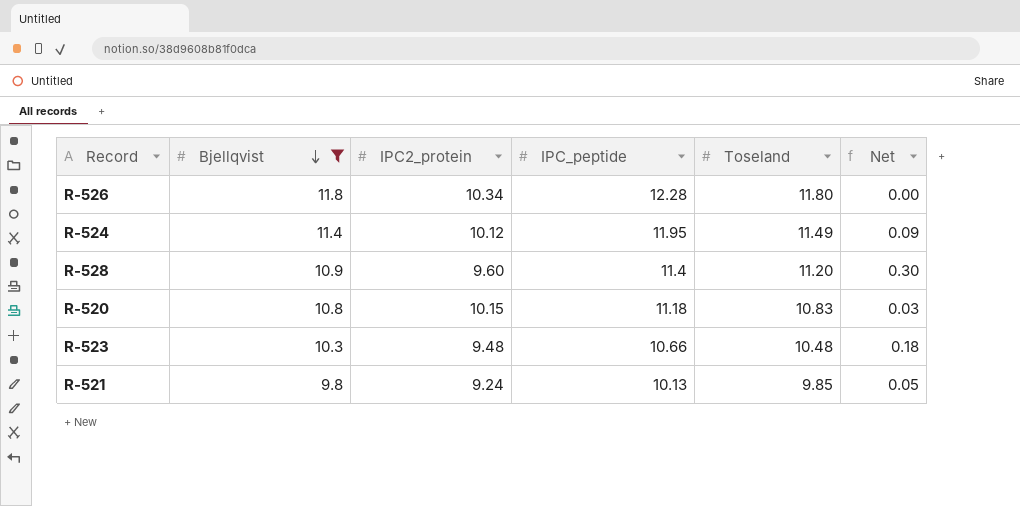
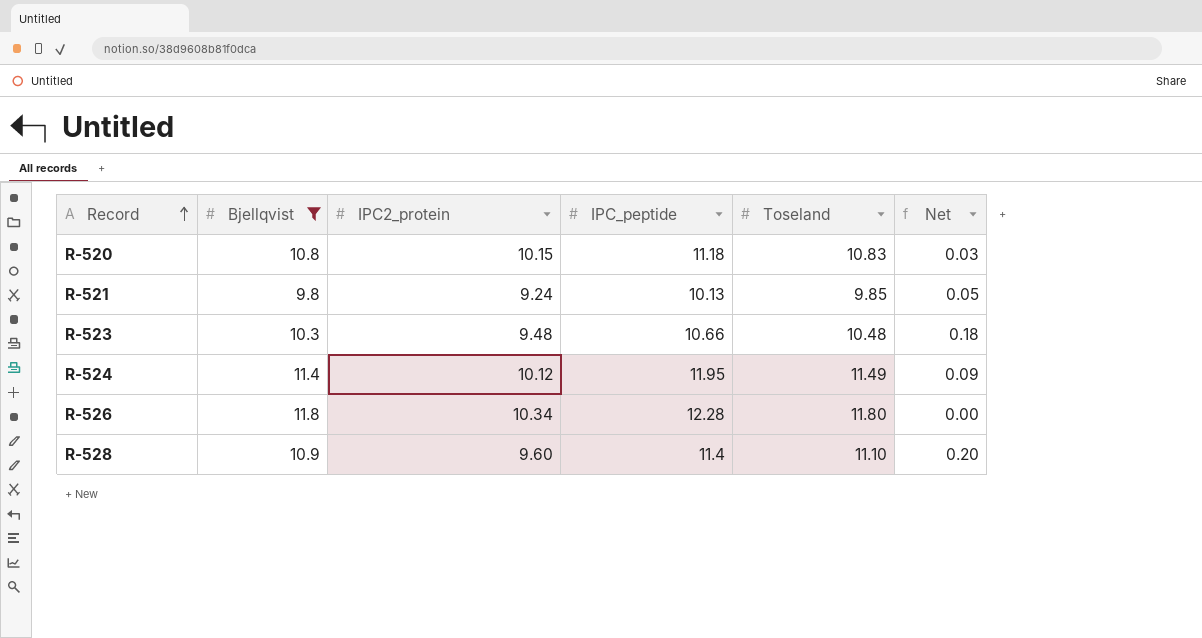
row order: Bjellqvist descending -> Record ascending
R-528 | Toseland: 11.20 -> 11.10
R-528 | Net: 0.30 -> 0.20

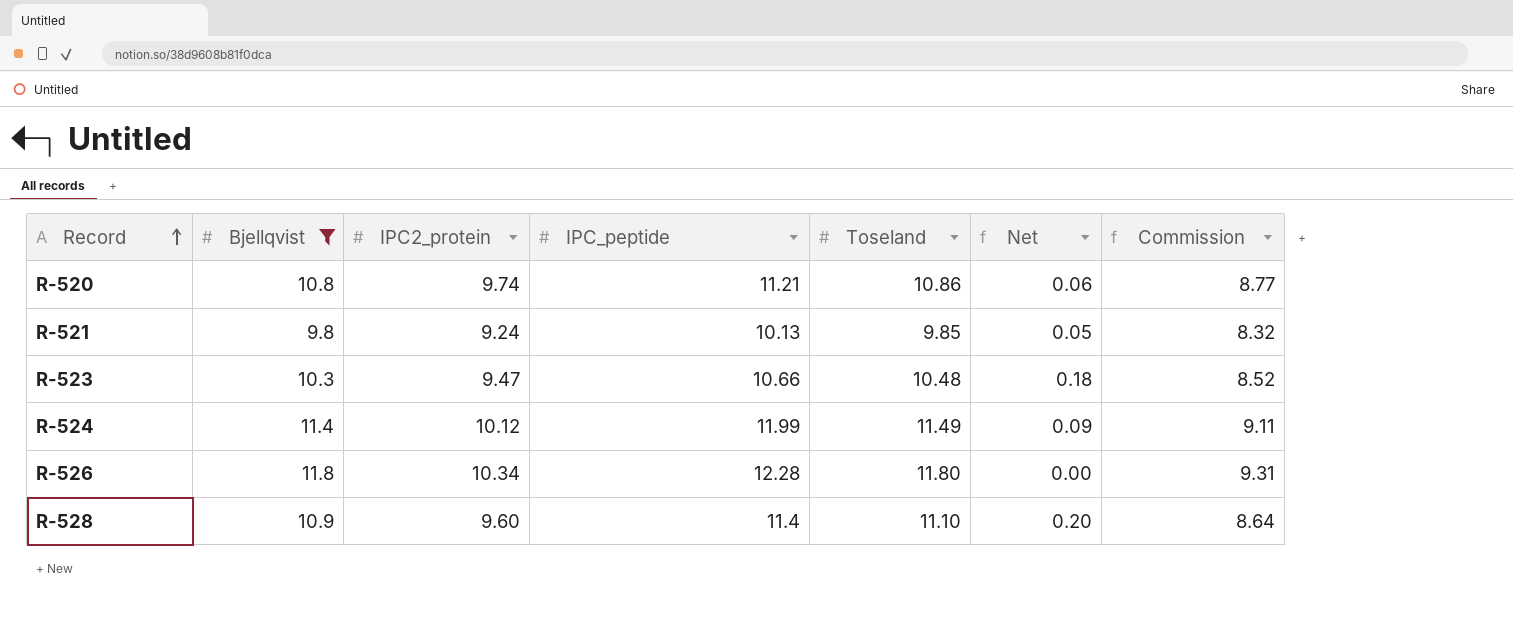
column Commission | formula: none -> [IPC2_protein] * 0.9
R-520 | IPC2_protein: 10.15 -> 9.74
R-520 | IPC_peptide: 11.18 -> 11.21
R-520 | Toseland: 10.83 -> 10.86
R-520 | Net: 0.03 -> 0.06
R-523 | IPC2_protein: 9.48 -> 9.47
R-524 | IPC_peptide: 11.95 -> 11.99

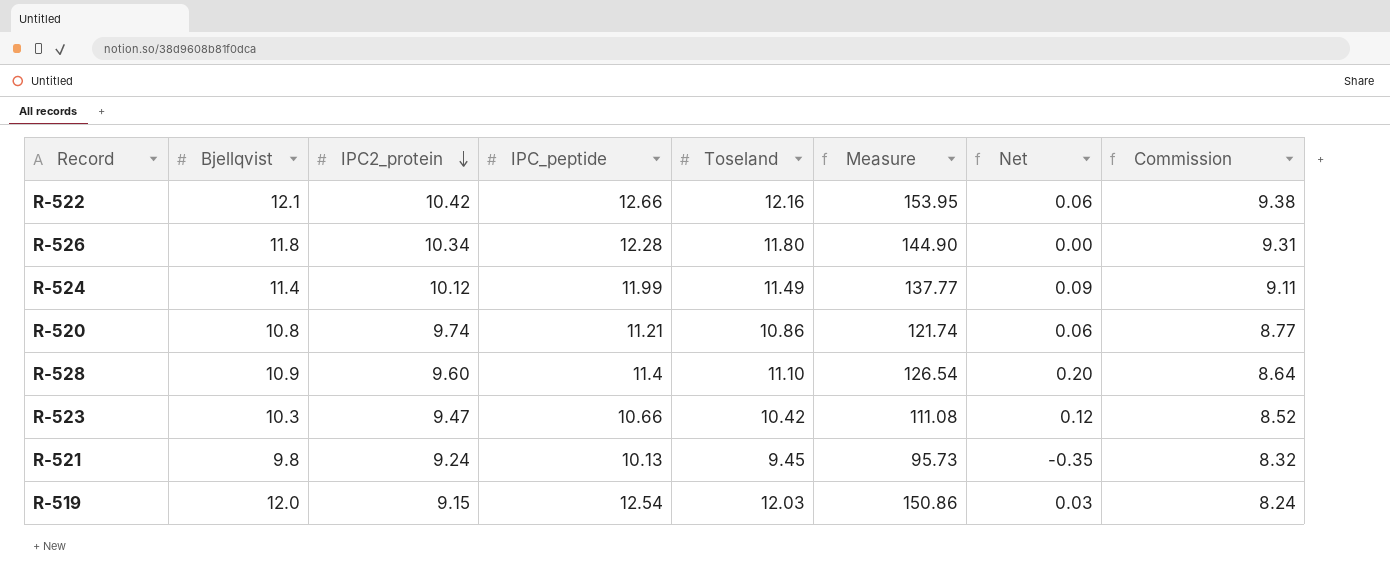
filter: Bjellqvist <= 11.8 -> none
row order: Record ascending -> IPC2_protein descending
column Measure | formula: none -> [IPC_peptide] * [Toseland]
R-523 | Toseland: 10.48 -> 10.42
R-523 | Net: 0.18 -> 0.12
R-521 | Toseland: 9.85 -> 9.45
R-521 | Net: 0.05 -> -0.35

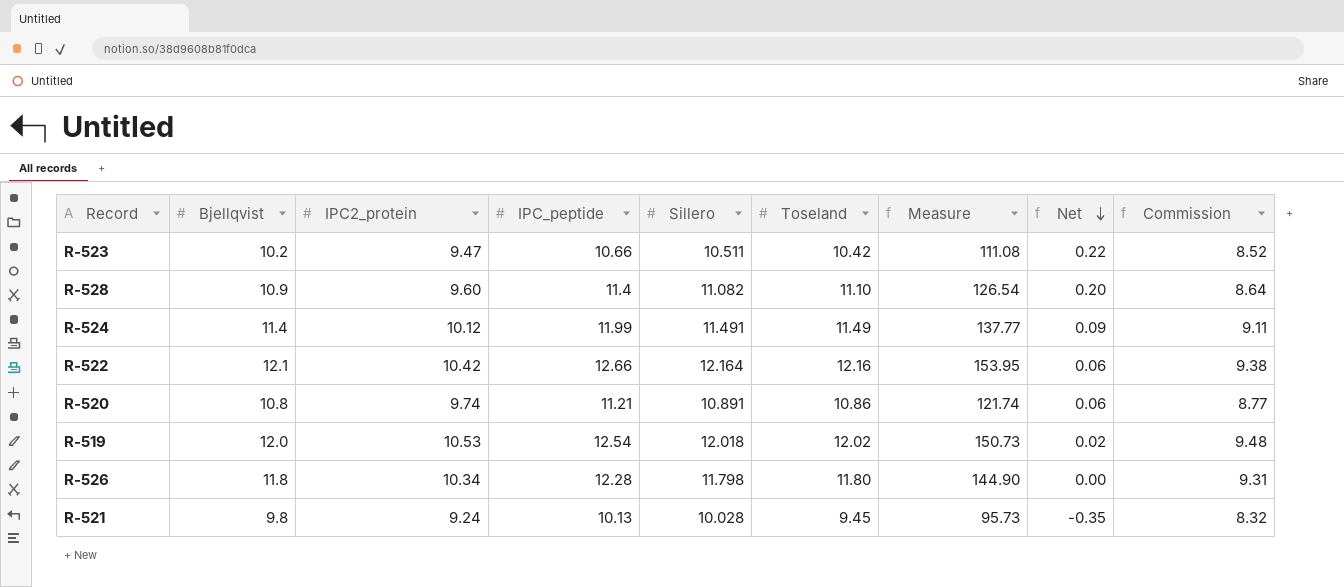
row order: IPC2_protein descending -> Net descending
column Sillero | position: none -> 5
R-523 | Bjellqvist: 10.3 -> 10.2
R-523 | Net: 0.12 -> 0.22
R-519 | IPC2_protein: 9.15 -> 10.53
R-519 | Toseland: 12.03 -> 12.02
R-519 | Measure: 150.86 -> 150.73
R-519 | Net: 0.03 -> 0.02
R-519 | Commission: 8.24 -> 9.48

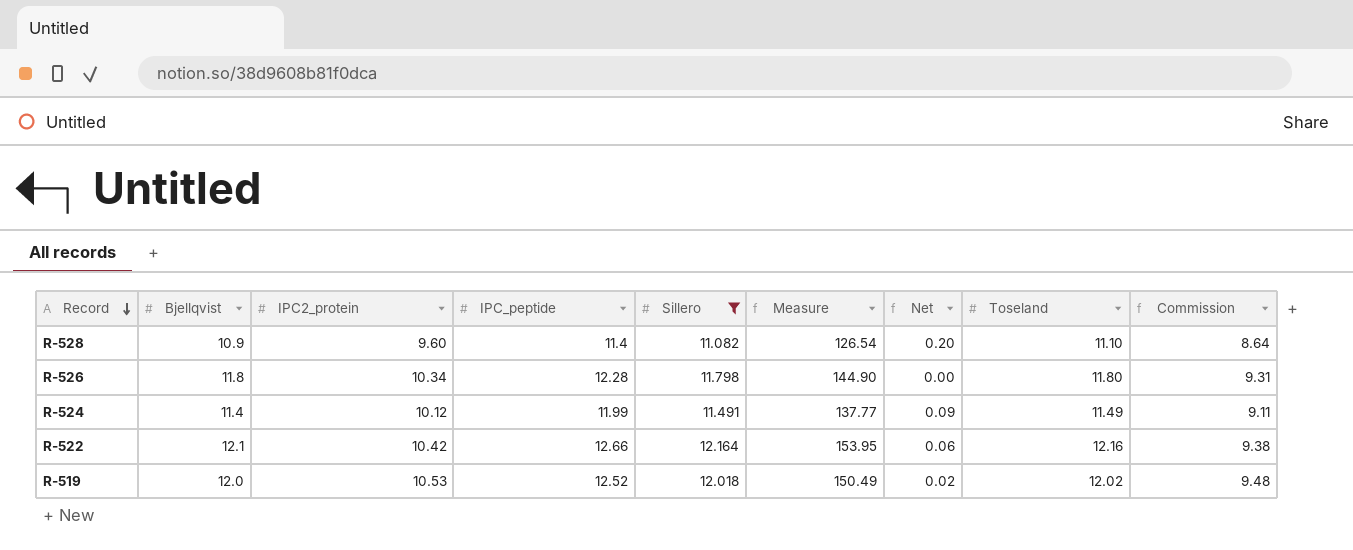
filter: none -> Sillero >= 11.082
row order: Net descending -> Record descending
column Toseland | position: 6 -> 8
R-519 | IPC_peptide: 12.54 -> 12.52
R-519 | Measure: 150.73 -> 150.49

